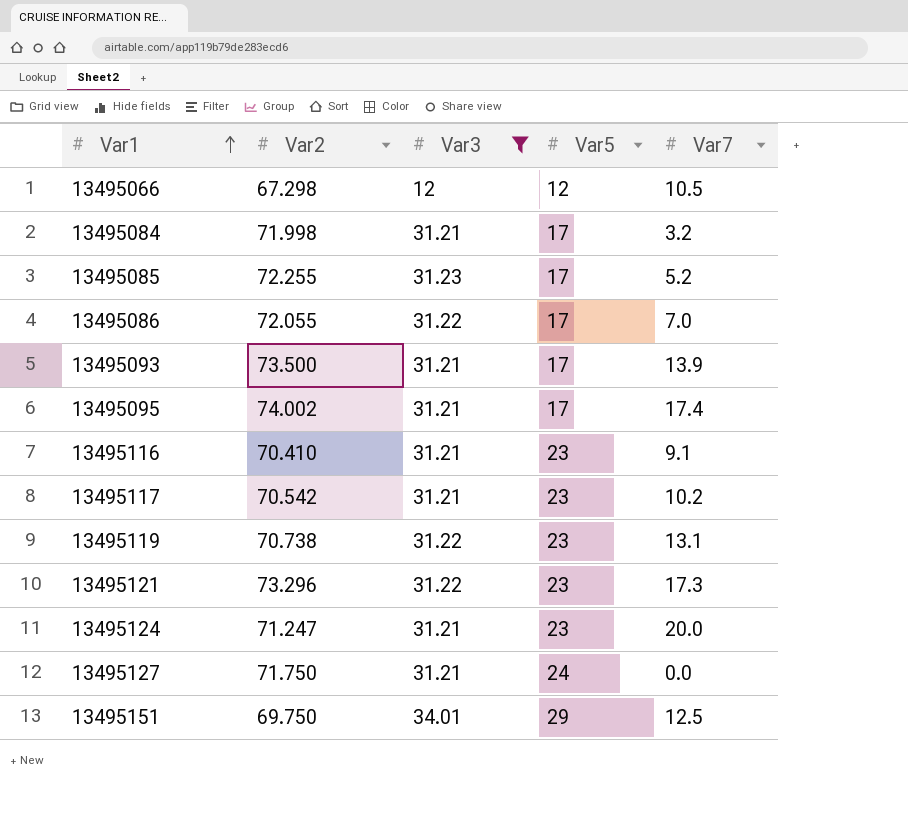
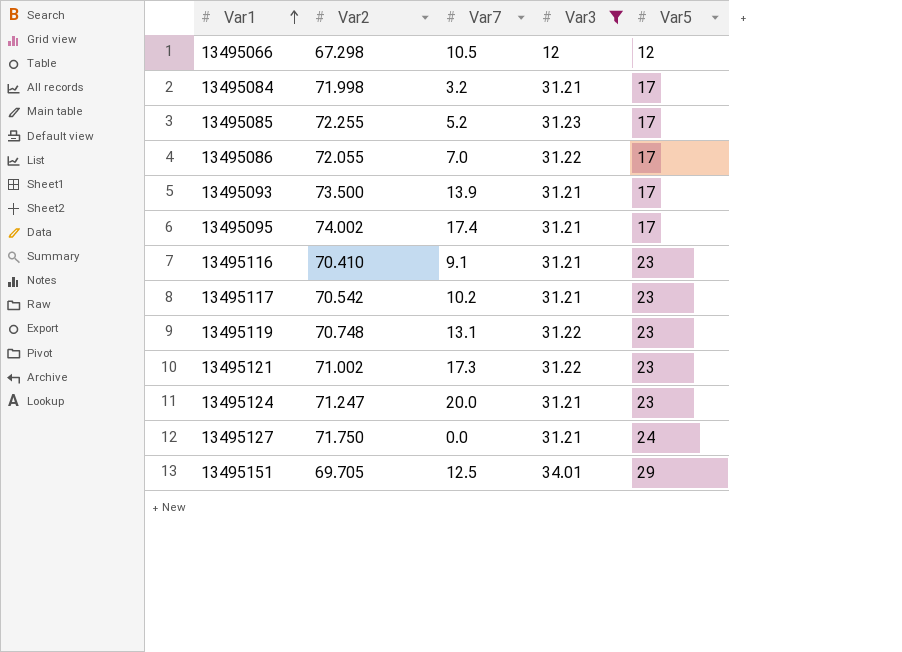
column Var7 | position: 5 -> 3
13495119 | Var2: 70.738 -> 70.748
13495121 | Var2: 73.296 -> 71.002
13495151 | Var2: 69.750 -> 69.705

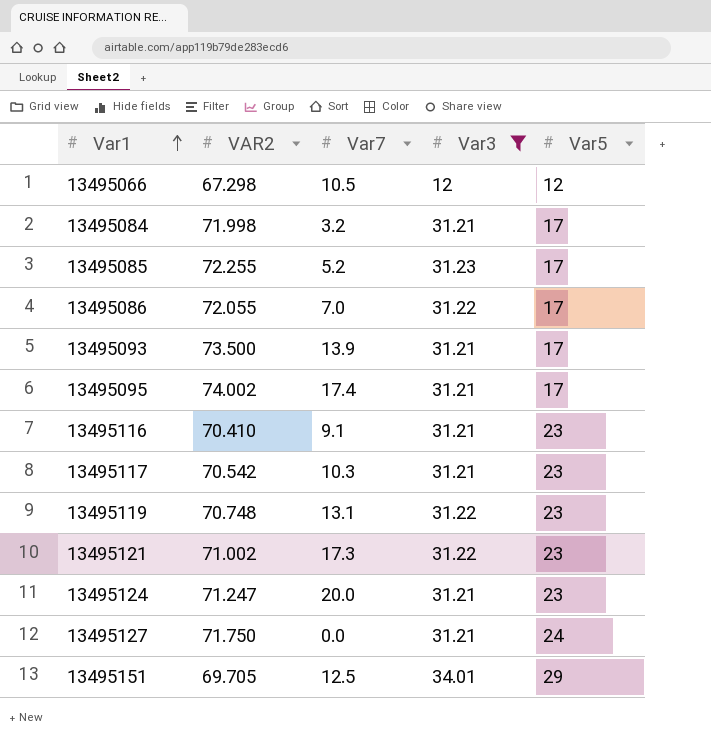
column name: Var2 -> VAR2
13495117 | Var7: 10.2 -> 10.3

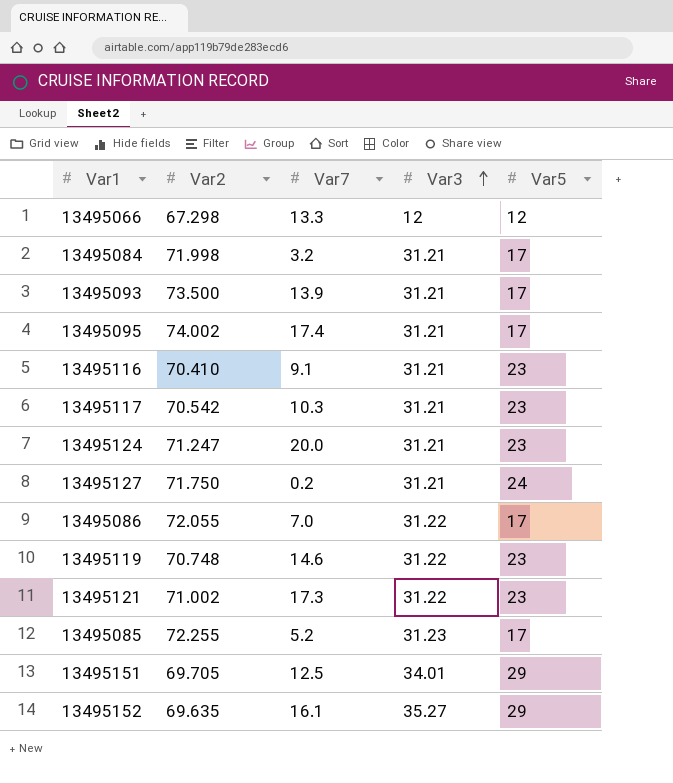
filter: Var3 != 35.27 -> none
row order: Var1 ascending -> Var3 ascending
column name: VAR2 -> Var2
13495066 | Var7: 10.5 -> 13.3
13495127 | Var7: 0.0 -> 0.2
13495119 | Var7: 13.1 -> 14.6

